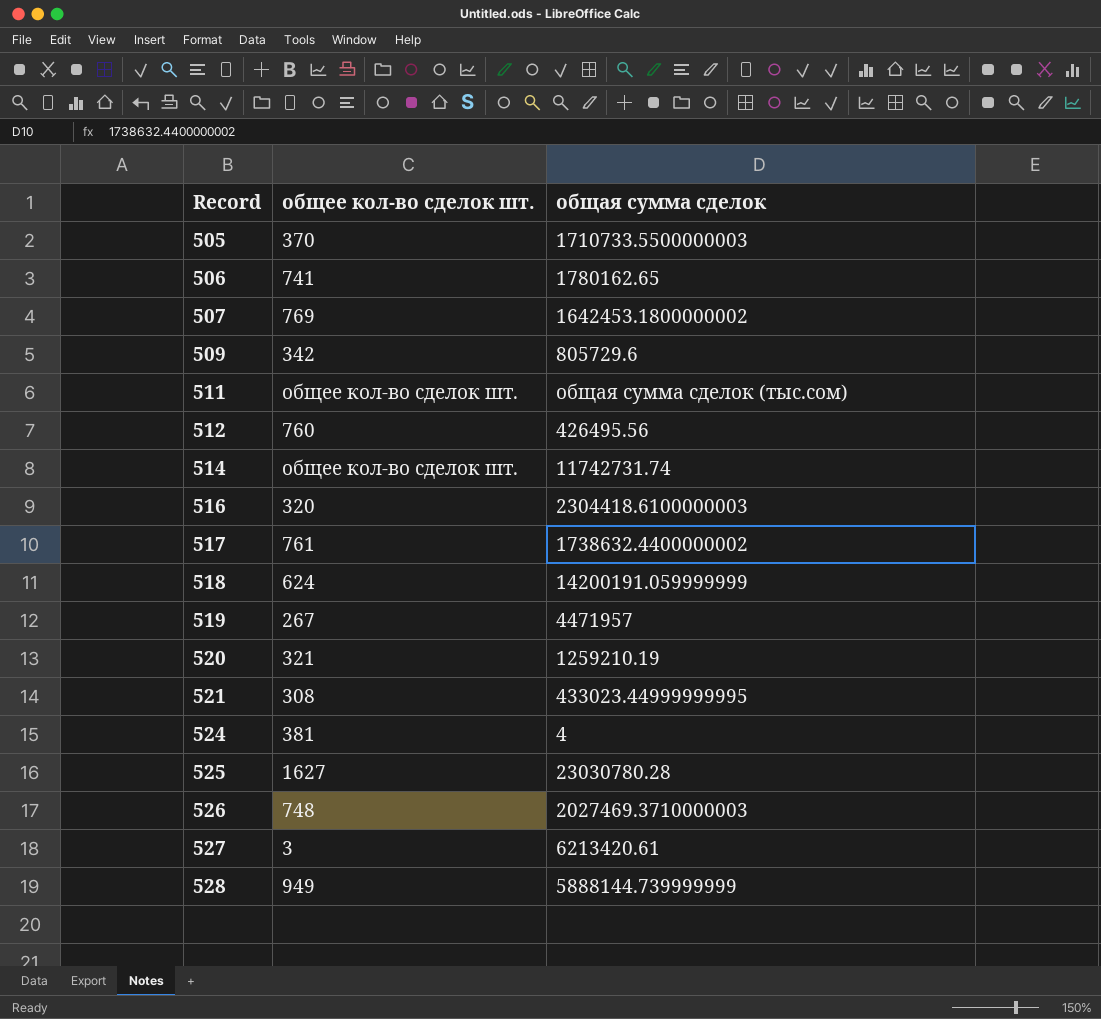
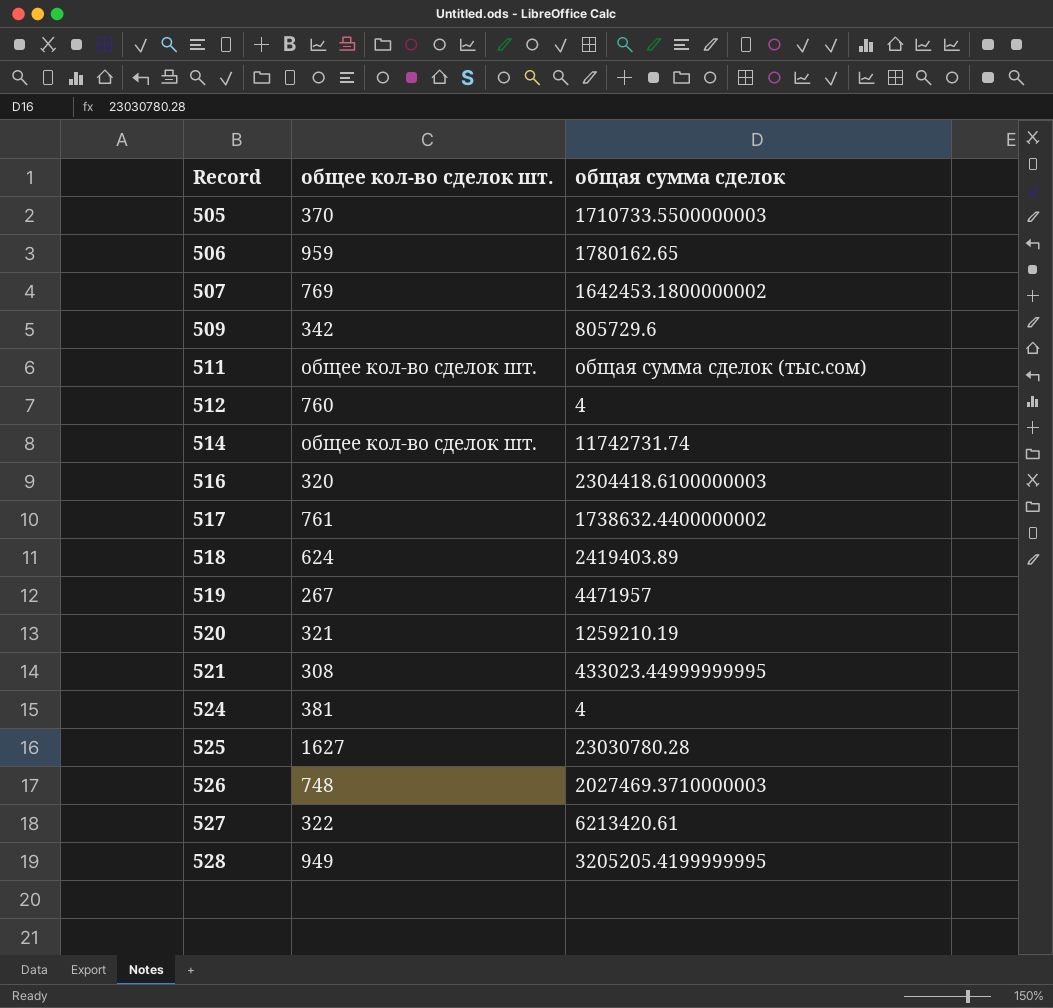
506 | общее кол-во сделок шт.: 741 -> 959
512 | общая сумма сделок: 426495.56 -> 4
518 | общая сумма сделок: 14200191.059999999 -> 2419403.89
527 | общее кол-во сделок шт.: 3 -> 322
528 | общая сумма сделок: 5888144.739999999 -> 3205205.4199999995

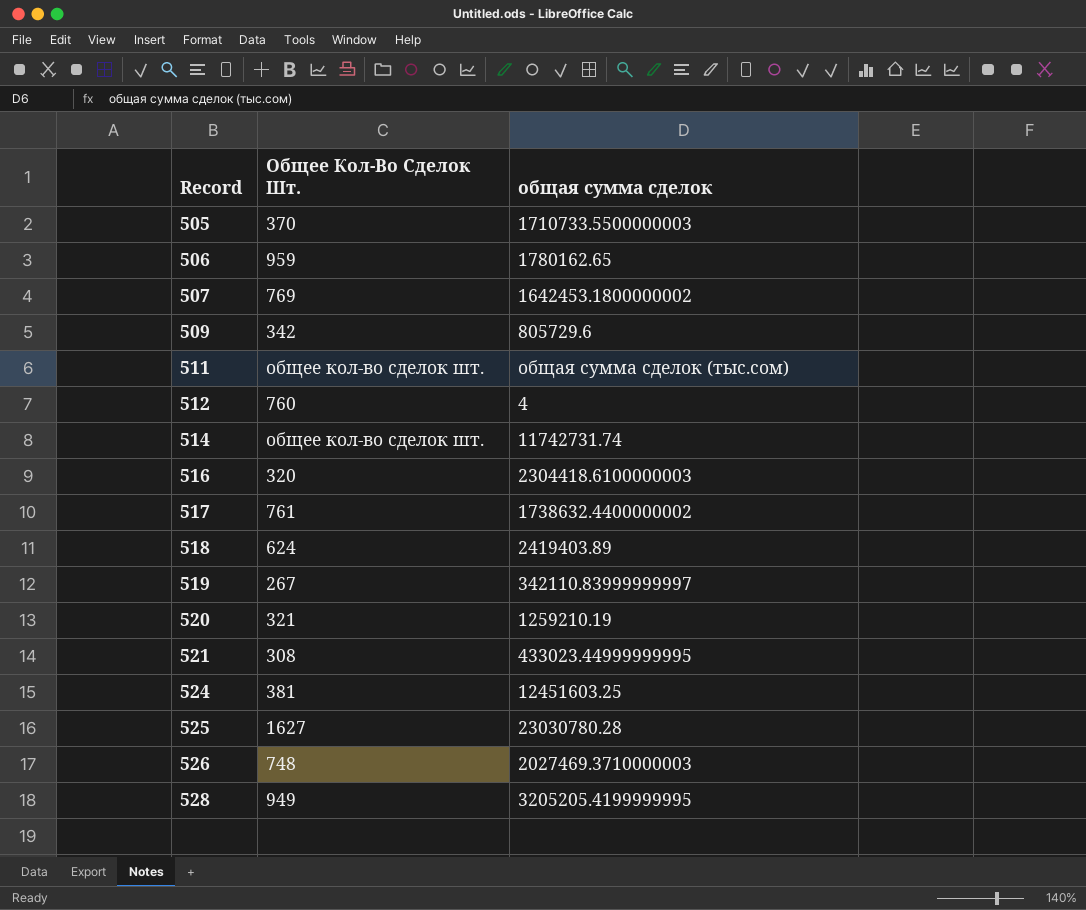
column name: общее кол-во сделок шт. -> Общее Кол-Во Сделок Шт.
row 527: 322 | 6213420.61 -> none
519 | общая сумма сделок: 4471957 -> 342110.83999999997
524 | общая сумма сделок: 4 -> 12451603.25

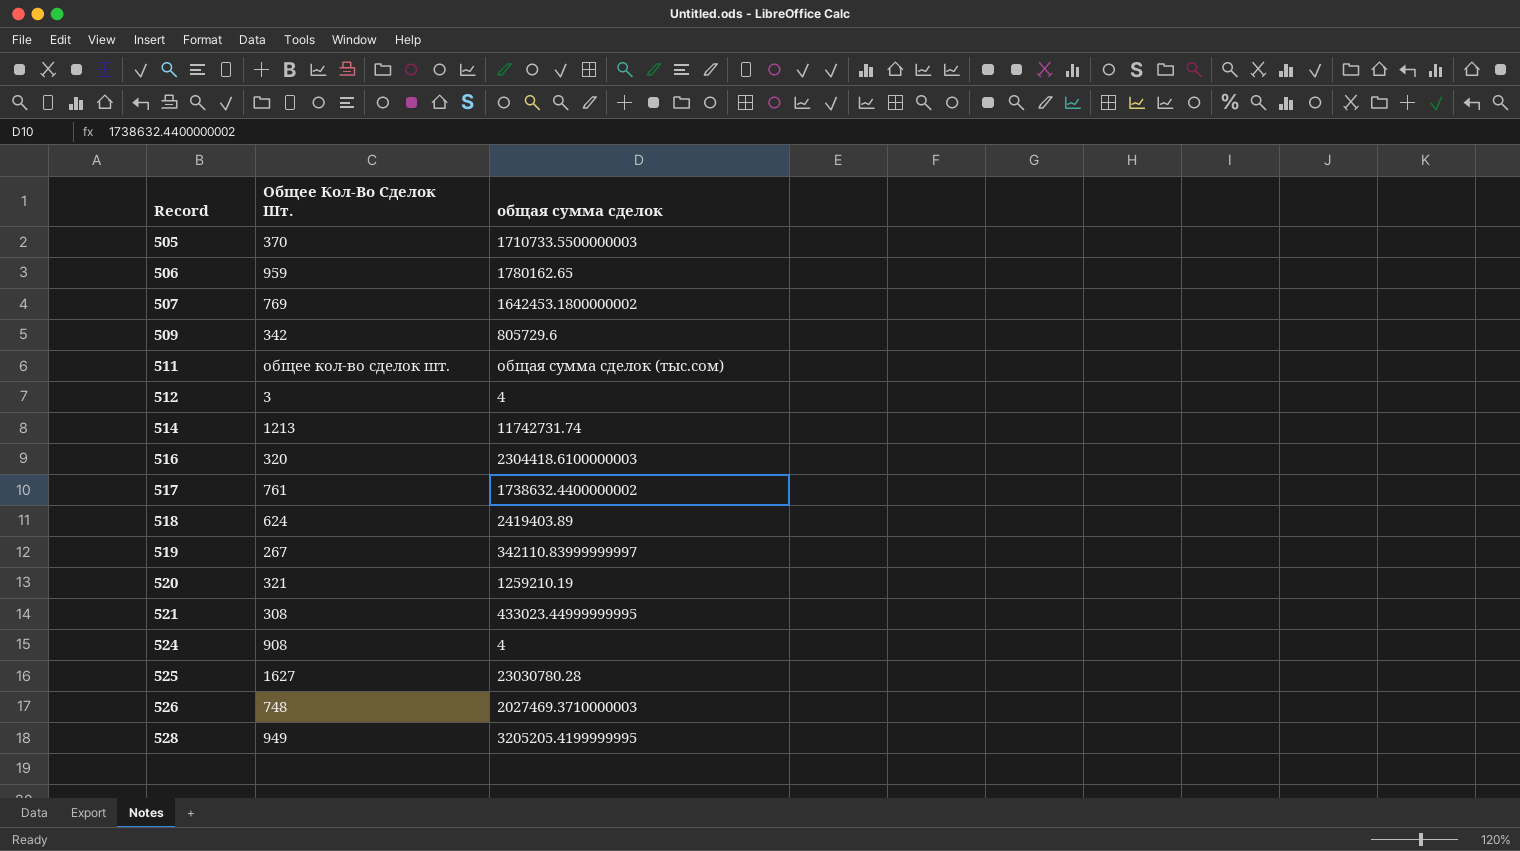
512 | Общее Кол-Во Сделок Шт.: 760 -> 3
514 | Общее Кол-Во Сделок Шт.: общее кол-во сделок шт. -> 1213
524 | Общее Кол-Во Сделок Шт.: 381 -> 908
524 | общая сумма сделок: 12451603.25 -> 4

